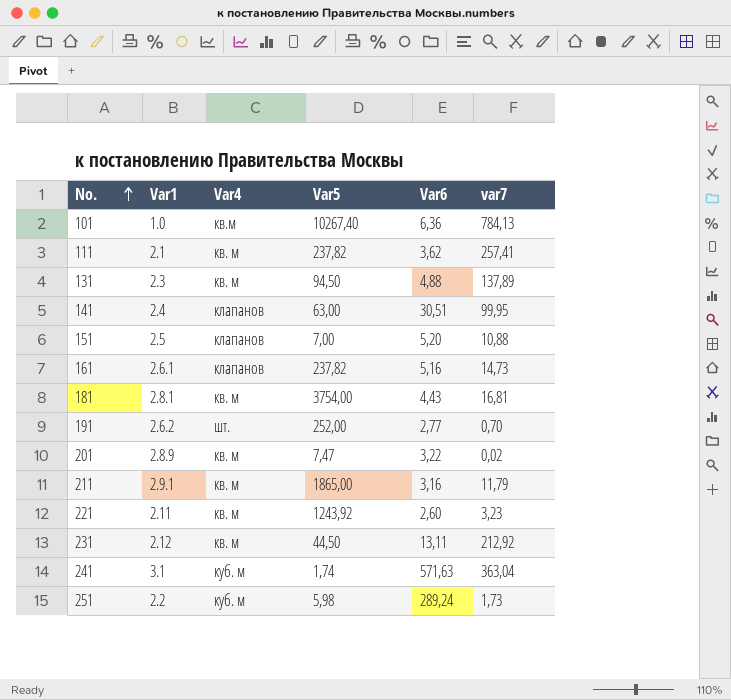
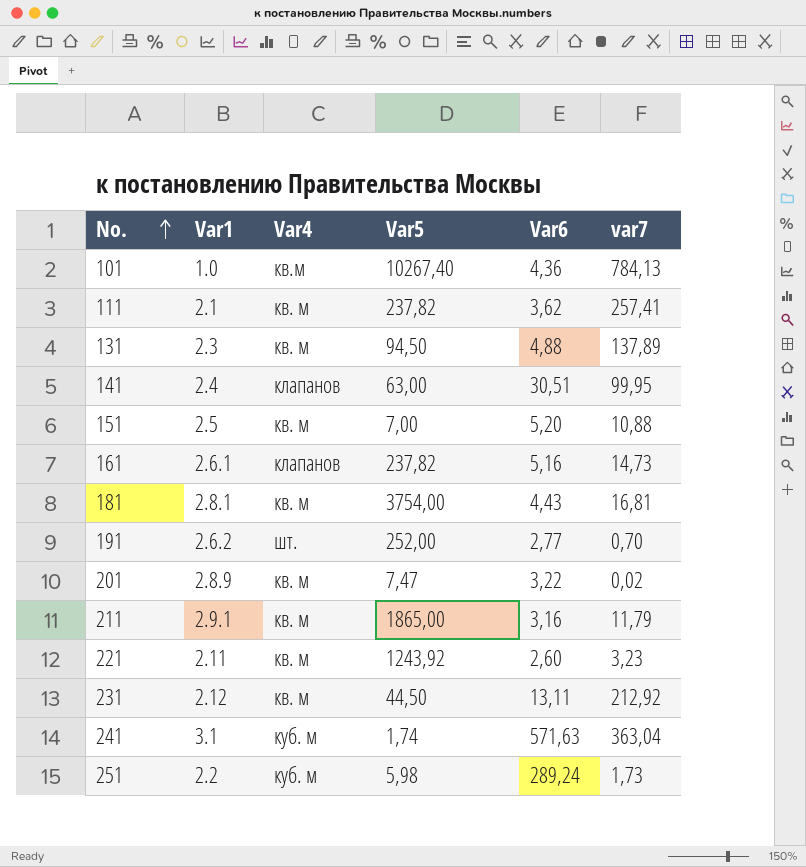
101 | Var6: 6,36 -> 4,36
151 | Var4: клапанов -> кв. м

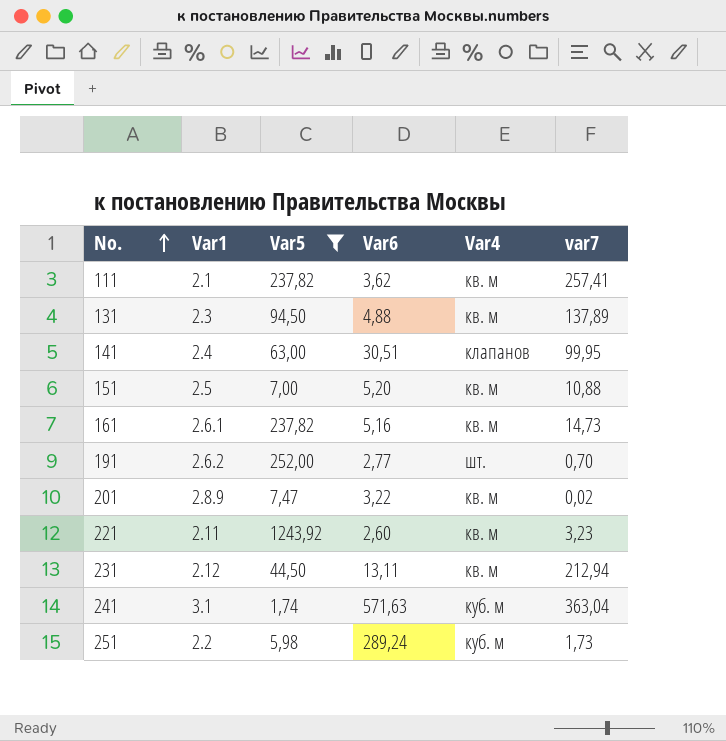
filter: none -> Var5 <= 1243,92
column Var4 | position: 3 -> 5
161 | Var4: клапанов -> кв. м
231 | var7: 212,92 -> 212,94

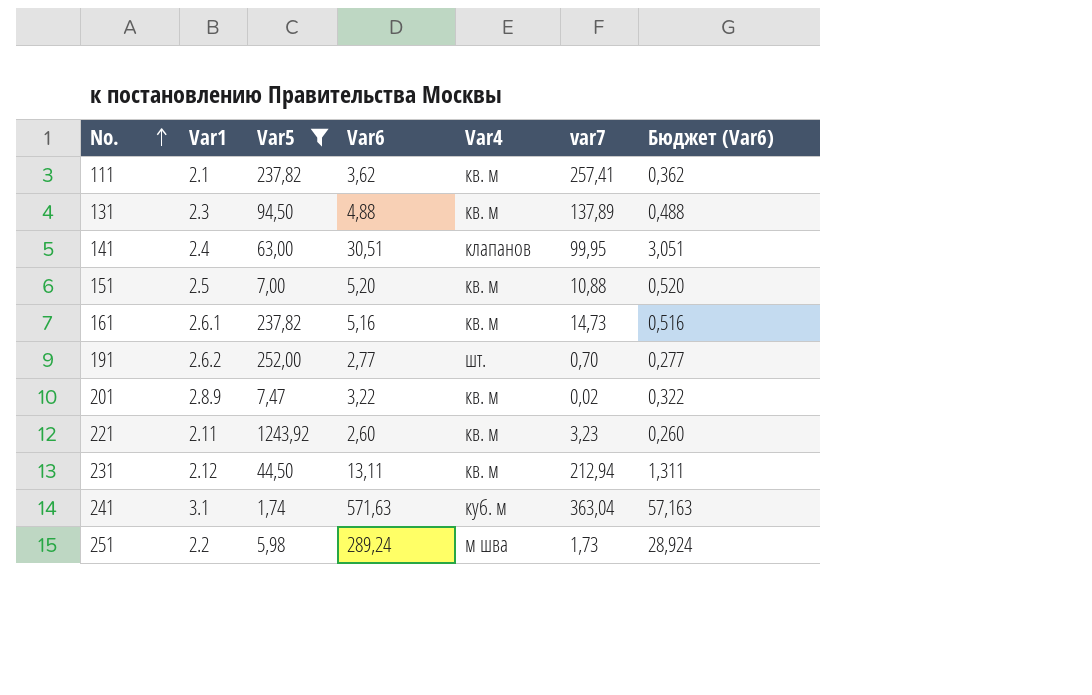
column Бюджет (Var6) | formula: none -> [Var6] * 0,1
251 | Var4: куб. м -> м шва

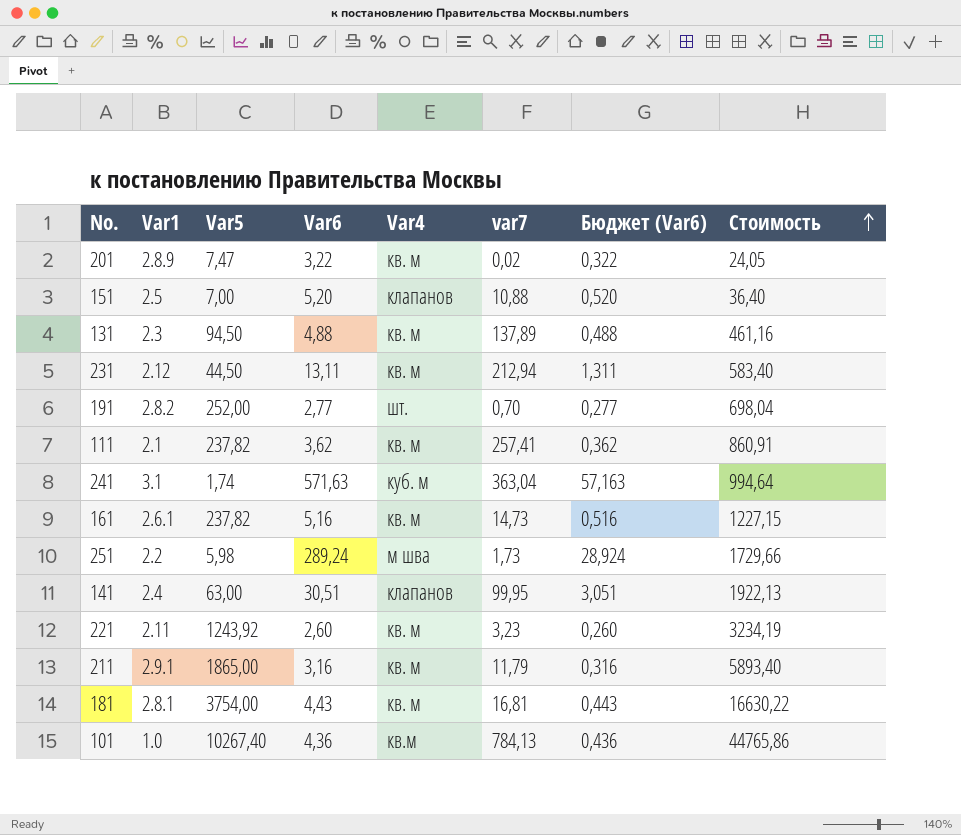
filter: Var5 <= 1243,92 -> none
row order: No. ascending -> Стоимость ascending
column Стоимость | formula: none -> [Var5] * [Var6]
151 | Var4: кв. м -> клапанов
191 | Var1: 2.6.2 -> 2.8.2

